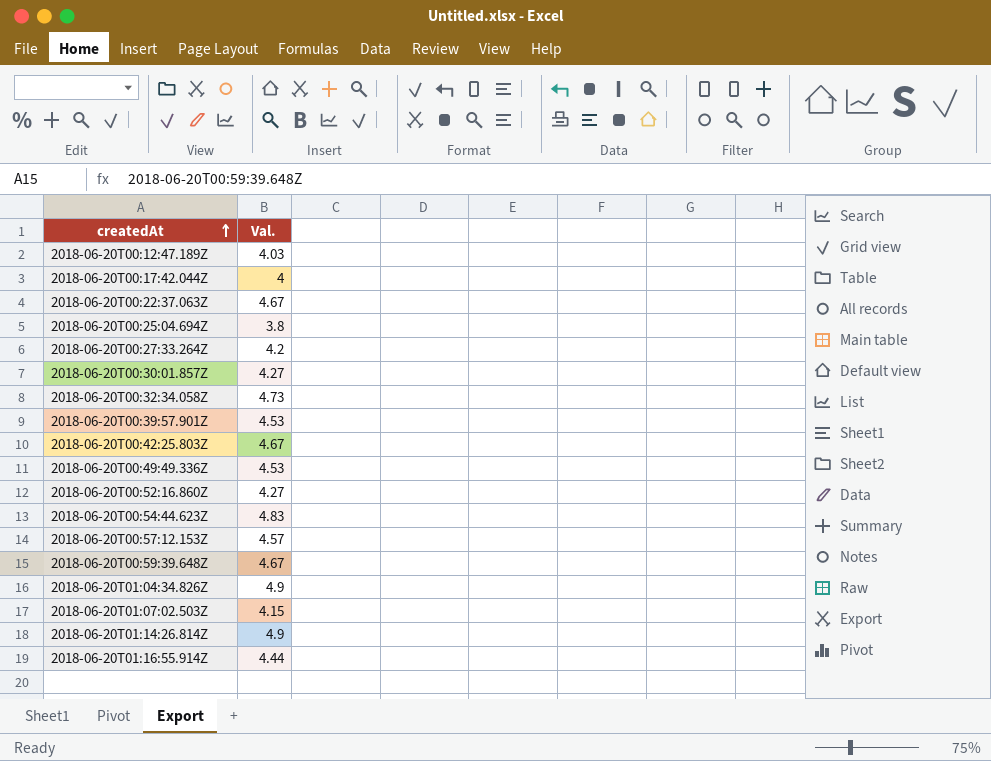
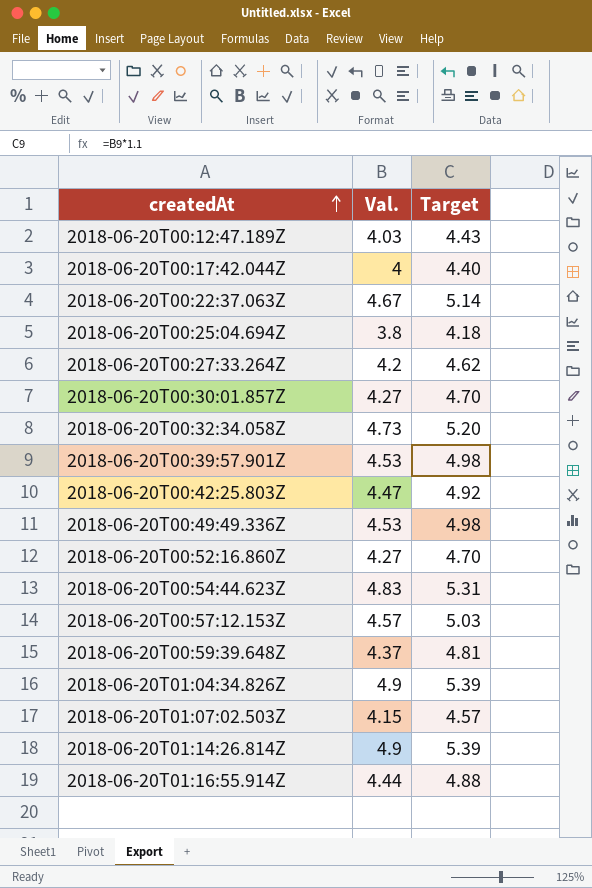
column Target | formula: none -> [Val.] * 1.1
2018-06-20T00:42:25.803Z | Val.: 4.67 -> 4.47
2018-06-20T00:59:39.648Z | Val.: 4.67 -> 4.37

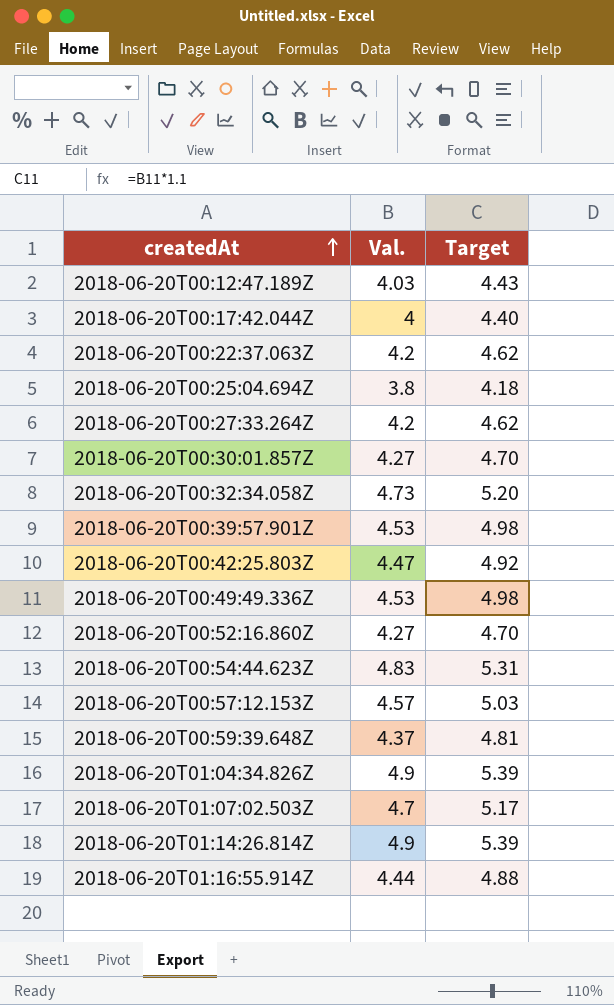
2018-06-20T00:22:37.063Z | Val.: 4.67 -> 4.2
2018-06-20T00:22:37.063Z | Target: 5.14 -> 4.62
2018-06-20T01:07:02.503Z | Val.: 4.15 -> 4.7
2018-06-20T01:07:02.503Z | Target: 4.57 -> 5.17

